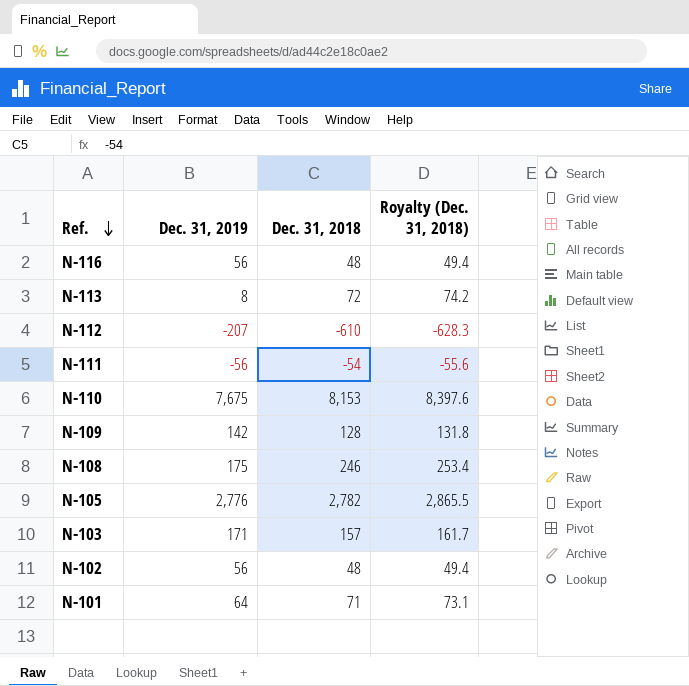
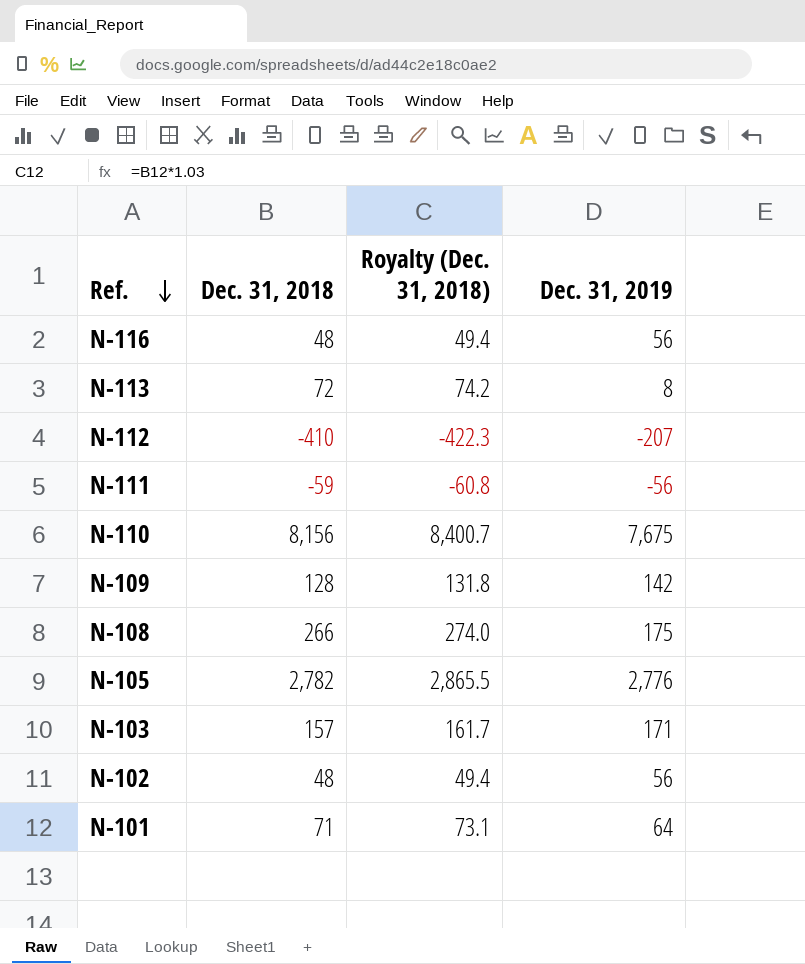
column Dec. 31, 2019 | position: 2 -> 4
N-112 | Dec. 31, 2018: -610 -> -410
N-112 | Royalty (Dec. 31, 2018): -628.3 -> -422.3
N-111 | Dec. 31, 2018: -54 -> -59
N-111 | Royalty (Dec. 31, 2018): -55.6 -> -60.8
N-110 | Dec. 31, 2018: 8,153 -> 8,156
N-110 | Royalty (Dec. 31, 2018): 8,397.6 -> 8,400.7
N-108 | Dec. 31, 2018: 246 -> 266
N-108 | Royalty (Dec. 31, 2018): 253.4 -> 274.0

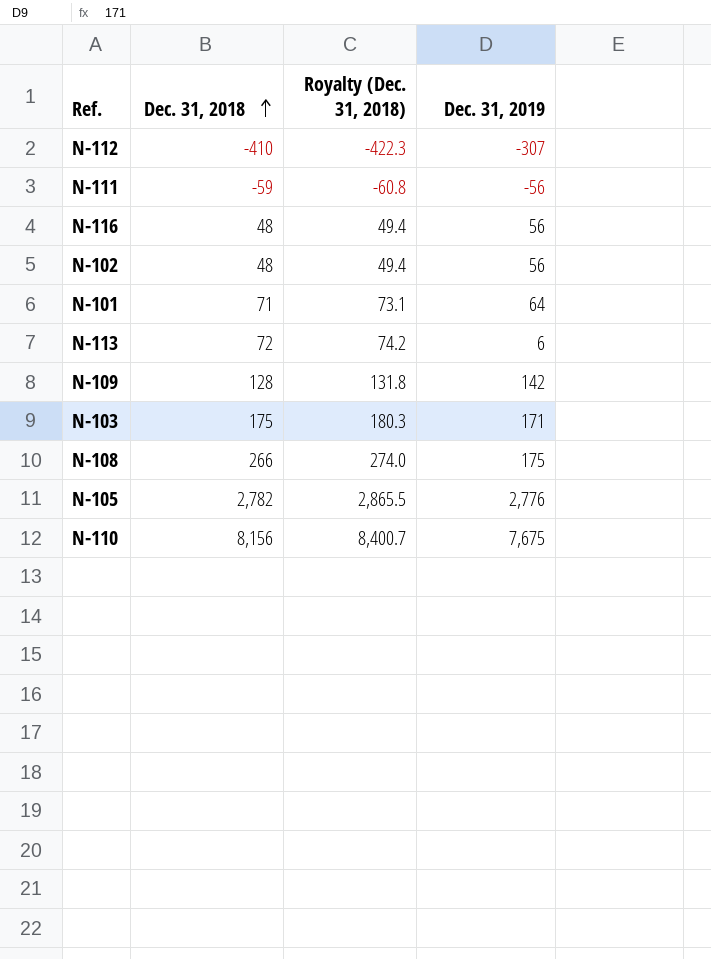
row order: Ref. descending -> Dec. 31, 2018 ascending
N-112 | Dec. 31, 2019: -207 -> -307
N-113 | Dec. 31, 2019: 8 -> 6
N-103 | Dec. 31, 2018: 157 -> 175
N-103 | Royalty (Dec. 31, 2018): 161.7 -> 180.3

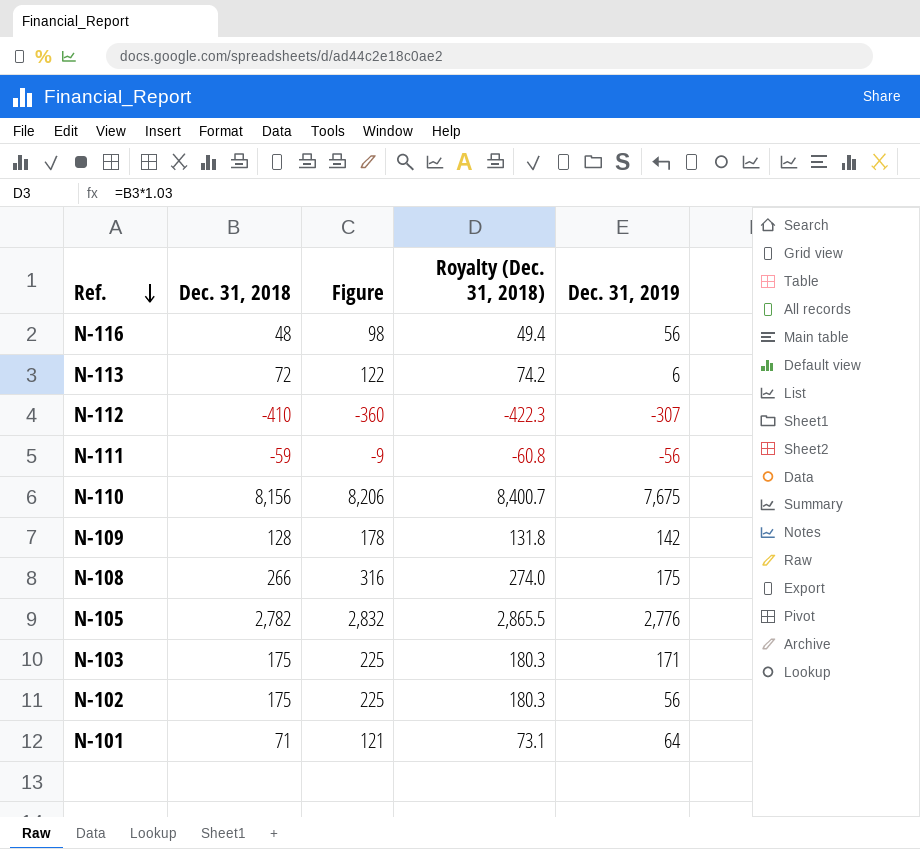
row order: Dec. 31, 2018 ascending -> Ref. descending
column Figure | formula: none -> [Dec. 31, 2018] + 50
N-102 | Dec. 31, 2018: 48 -> 175
N-102 | Royalty (Dec. 31, 2018): 49.4 -> 180.3

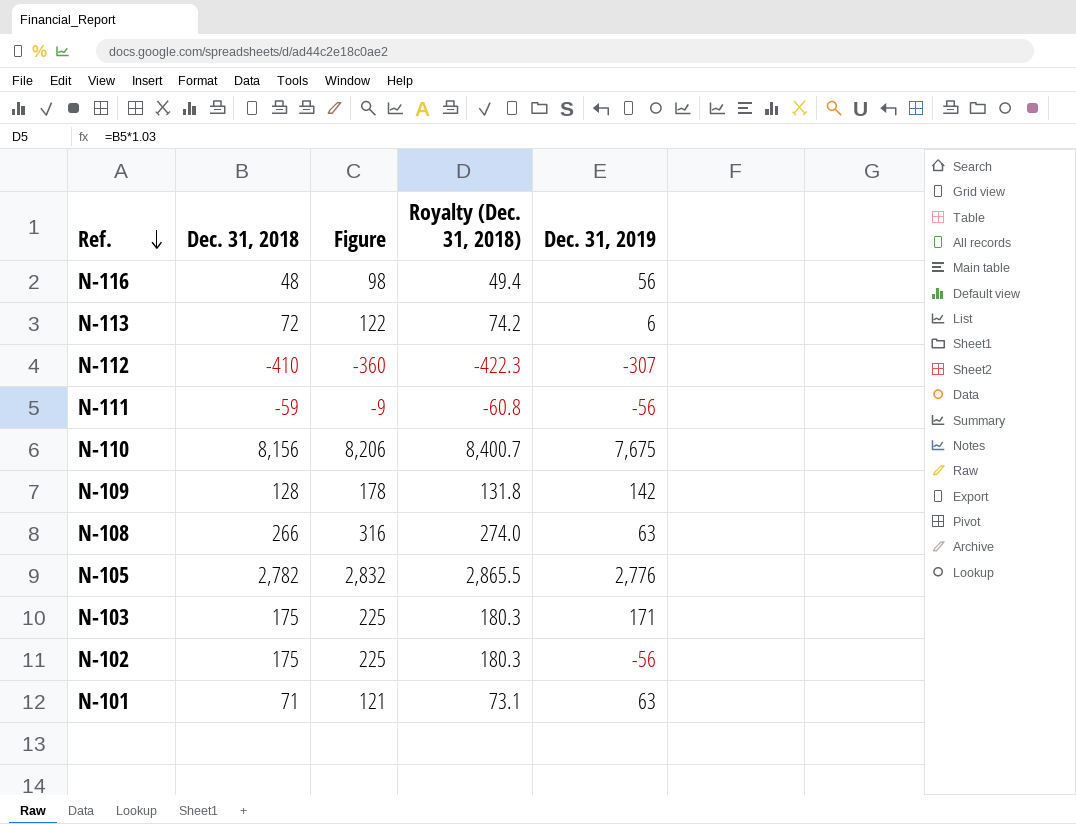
N-108 | Dec. 31, 2019: 175 -> 63
N-102 | Dec. 31, 2019: 56 -> -56
N-101 | Dec. 31, 2019: 64 -> 63

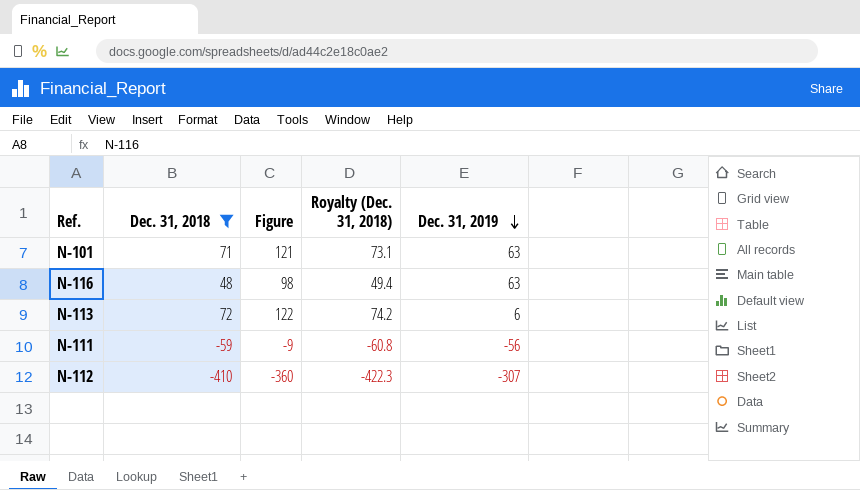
filter: none -> Dec. 31, 2018 <= 72
row order: Ref. descending -> Dec. 31, 2019 descending
N-116 | Dec. 31, 2019: 56 -> 63

